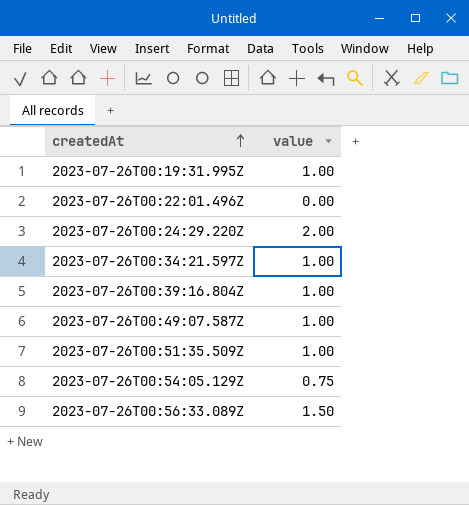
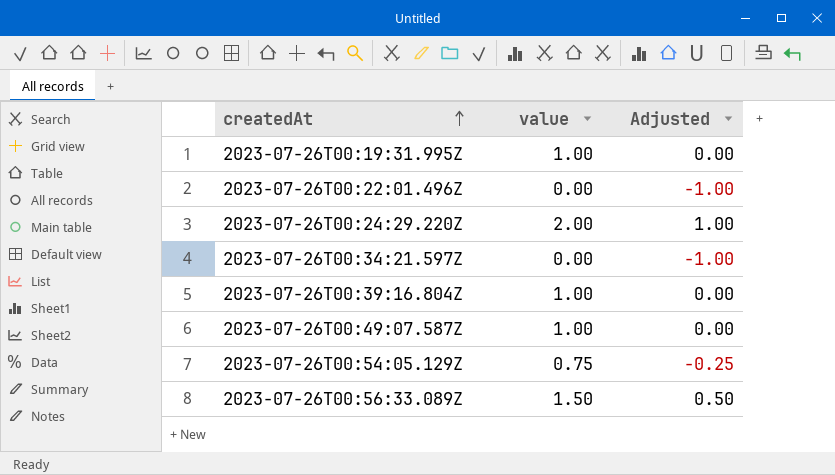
column Adjusted | formula: none -> [value] - 1
row 2023-07-26T00:51:35.509Z: 1.00 -> none
2023-07-26T00:34:21.597Z | value: 1.00 -> 0.00

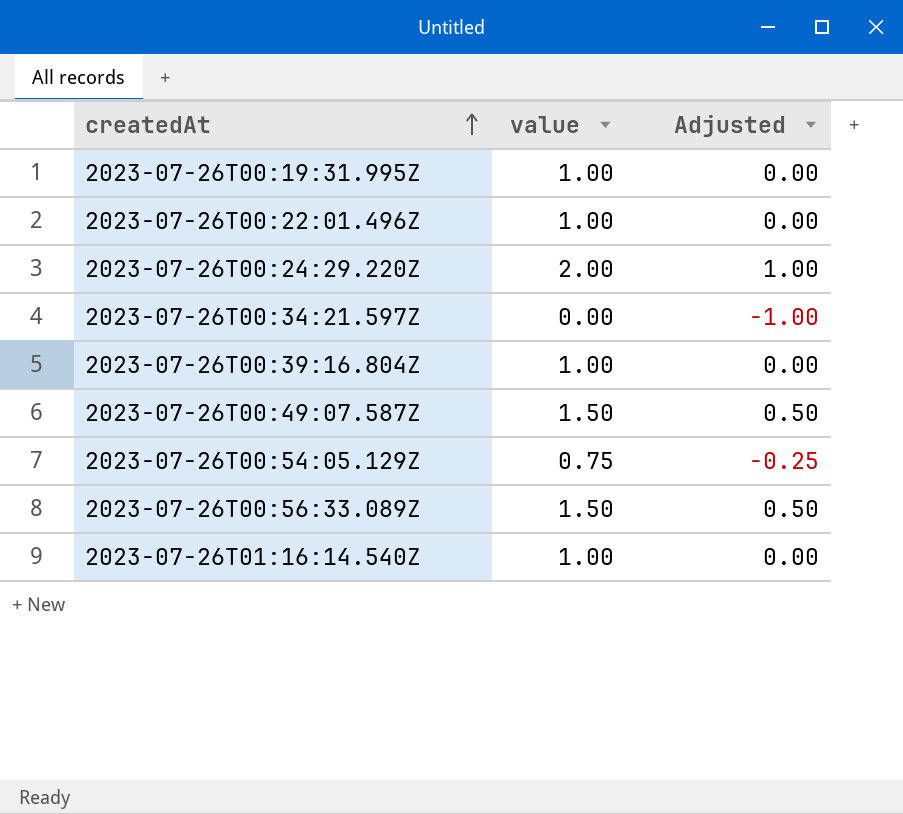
2023-07-26T00:22:01.496Z | value: 0.00 -> 1.00
2023-07-26T00:22:01.496Z | Adjusted: -1.00 -> 0.00
2023-07-26T00:49:07.587Z | value: 1.00 -> 1.50
2023-07-26T00:49:07.587Z | Adjusted: 0.00 -> 0.50
row 2023-07-26T01:16:14.540Z: none -> 1.00 | 0.00

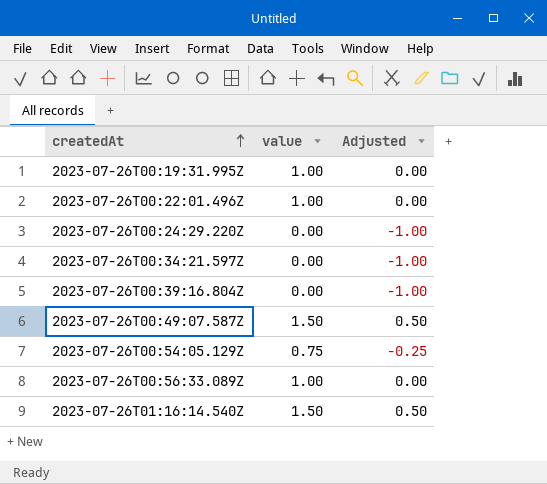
2023-07-26T00:24:29.220Z | value: 2.00 -> 0.00
2023-07-26T00:24:29.220Z | Adjusted: 1.00 -> -1.00
2023-07-26T00:39:16.804Z | value: 1.00 -> 0.00
2023-07-26T00:39:16.804Z | Adjusted: 0.00 -> -1.00
2023-07-26T00:56:33.089Z | value: 1.50 -> 1.00
2023-07-26T00:56:33.089Z | Adjusted: 0.50 -> 0.00
2023-07-26T01:16:14.540Z | value: 1.00 -> 1.50
2023-07-26T01:16:14.540Z | Adjusted: 0.00 -> 0.50

